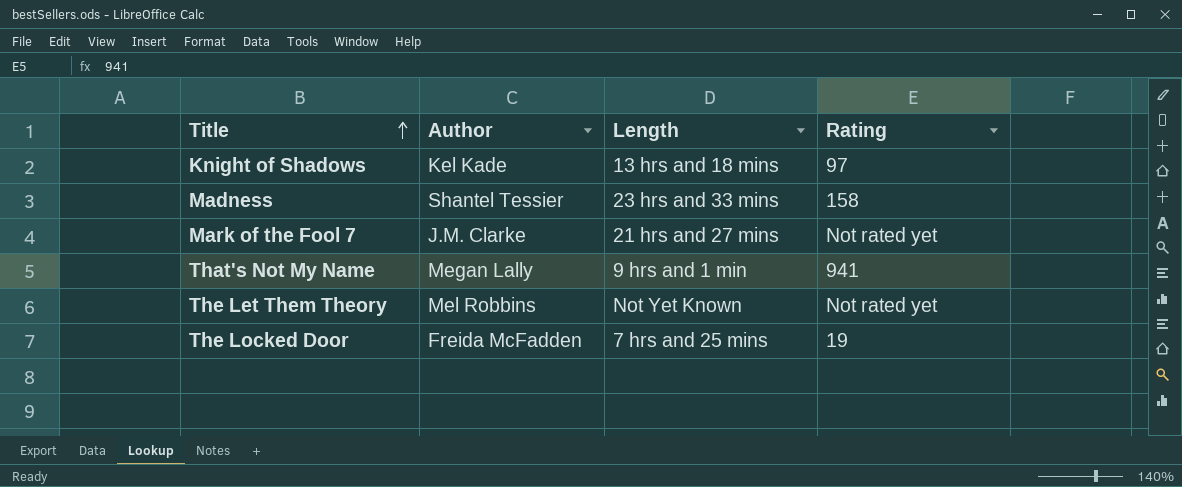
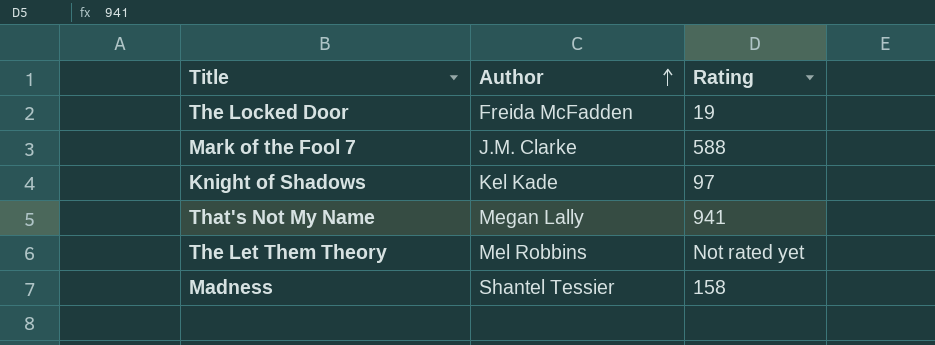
row order: Title ascending -> Author ascending
column Length | position: 3 -> none
Mark of the Fool 7 | Rating: Not rated yet -> 588

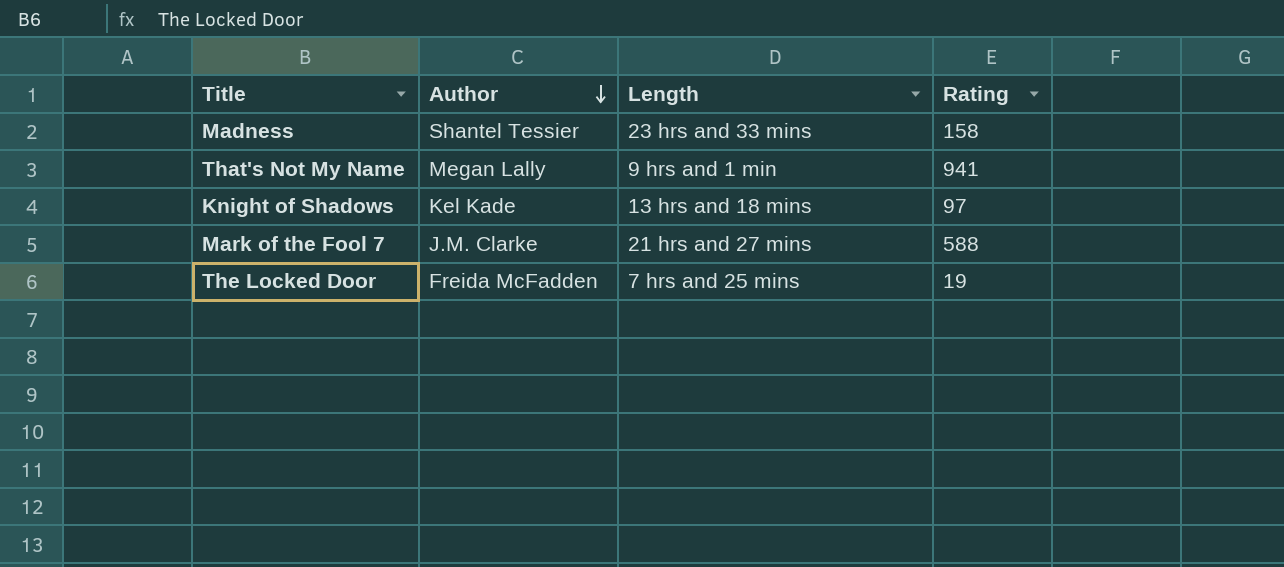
row order: Author ascending -> Author descending
column Length | position: none -> 3
row The Let Them Theory: Mel Robbins | Not rated yet -> none

